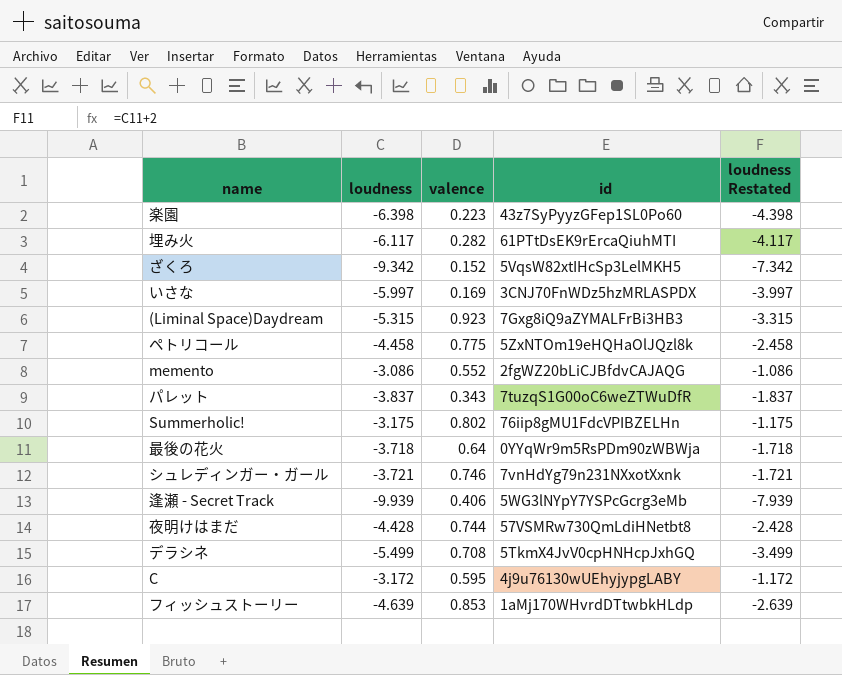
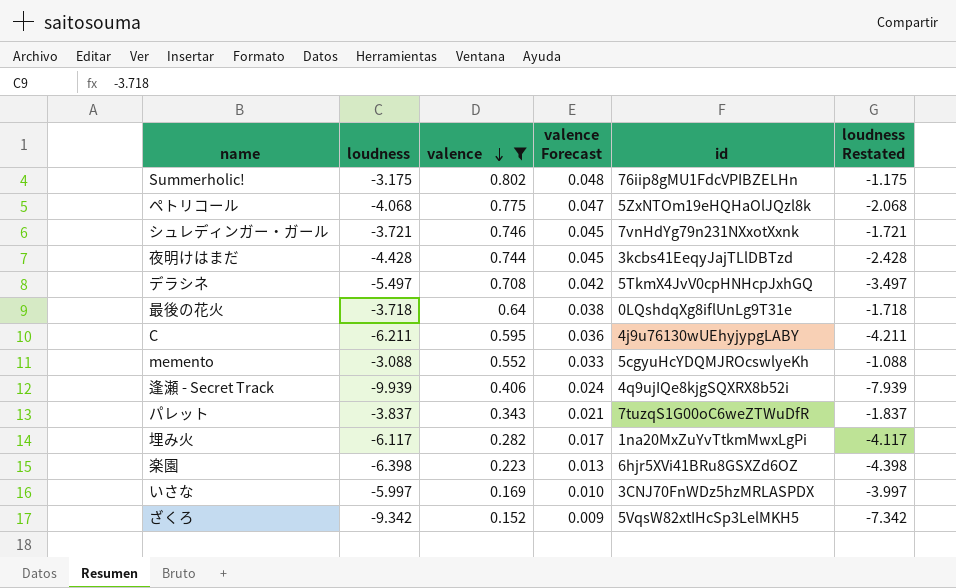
filter: none -> valence <= 0.802
row order: none -> valence descending
column valence Forecast | formula: none -> [valence] * 0.06
ペトリコール | loudness: -4.458 -> -4.068
ペトリコール | loudness Restated: -2.458 -> -2.068
夜明けはまだ | id: 57VSMRw730QmLdiHNetbt8 -> 3kcbs41EeqyJajTLlDBTzd
デラシネ | loudness: -5.499 -> -5.497
デラシネ | loudness Restated: -3.499 -> -3.497
最後の花火 | id: 0YYqWr9m5RsPDm90zWBWja -> 0LQshdqXg8iflUnLg9T31e
C | loudness: -3.172 -> -6.211
C | loudness Restated: -1.172 -> -4.211
memento | loudness: -3.086 -> -3.088
memento | id: 2fgWZ20bLiCJBfdvCAJAQG -> 5cgyuHcYDQMJROcswlyeKh
memento | loudness Restated: -1.086 -> -1.088
逢瀬 - Secret Track | id: 5WG3lNYpY7YSPcGcrg3eMb -> 4q9ujIQe8kjgSQXRX8b52i
埋み火 | id: 61PTtDsEK9rErcaQiuhMTI -> 1na20MxZuYvTtkmMwxLgPi
楽園 | id: 43z7SyPyyzGFep1SL0Po60 -> 6hjr5XVi41BRu8GSXZd6OZ

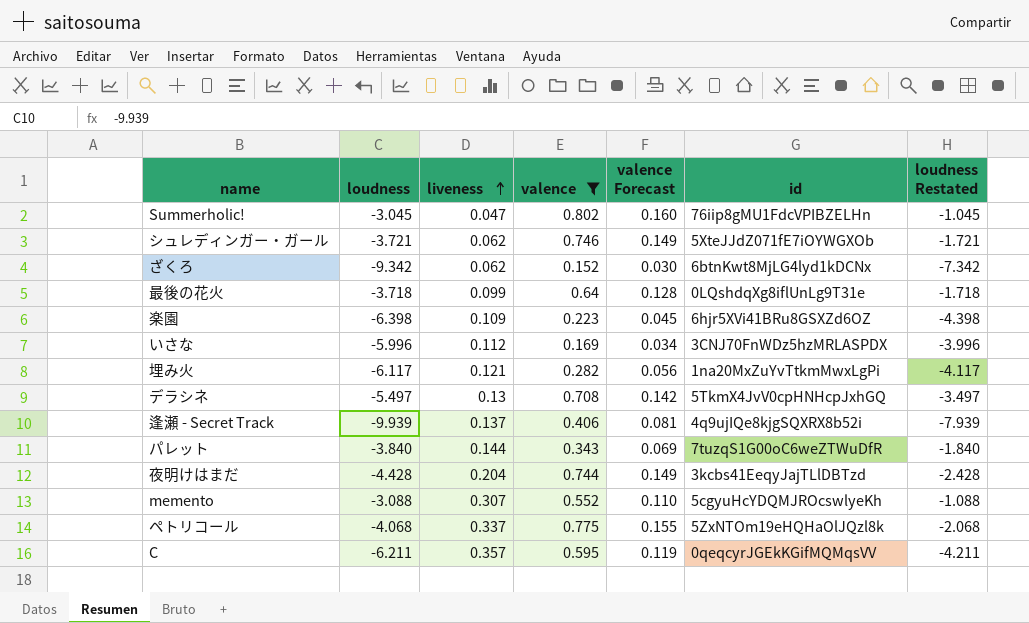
row order: valence descending -> liveness ascending
column liveness | position: none -> 3
column valence Forecast | formula: [valence] * 0.06 -> [valence] * 0.2
Summerholic! | loudness: -3.175 -> -3.045
Summerholic! | loudness Restated: -1.175 -> -1.045
シュレディンガー・ガール | id: 7vnHdYg79n231NXxotXxnk -> 5XteJJdZ071fE7iOYWGXOb
ざくろ | id: 5VqsW82xtIHcSp3LelMKH5 -> 6btnKwt8MjLG4lyd1kDCNx
いさな | loudness: -5.997 -> -5.996
いさな | loudness Restated: -3.997 -> -3.996
パレット | loudness: -3.837 -> -3.840
パレット | loudness Restated: -1.837 -> -1.840
C | id: 4j9u76130wUEhyjypgLABY -> 0qeqcyrJGEkKGifMQMqsVV

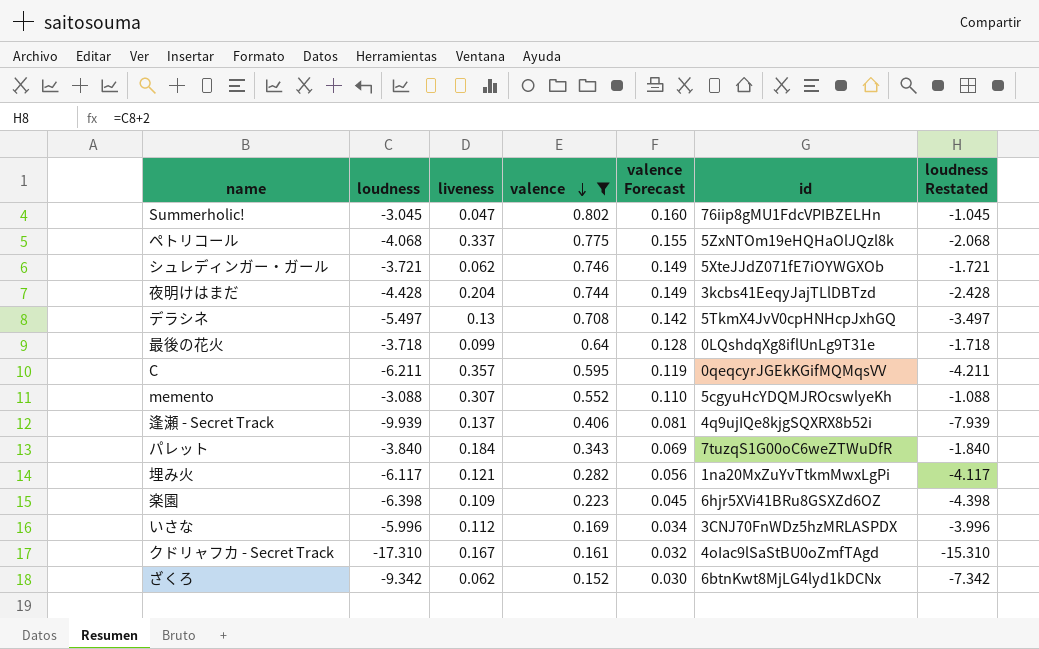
row order: liveness ascending -> valence descending
パレット | liveness: 0.144 -> 0.184
row クドリャフカ - Secret Track: none -> -17.310 | 0.167 | 0.161 | 0.032 | 4oIac9lSaStBU0oZmfTAgd | -15.310

